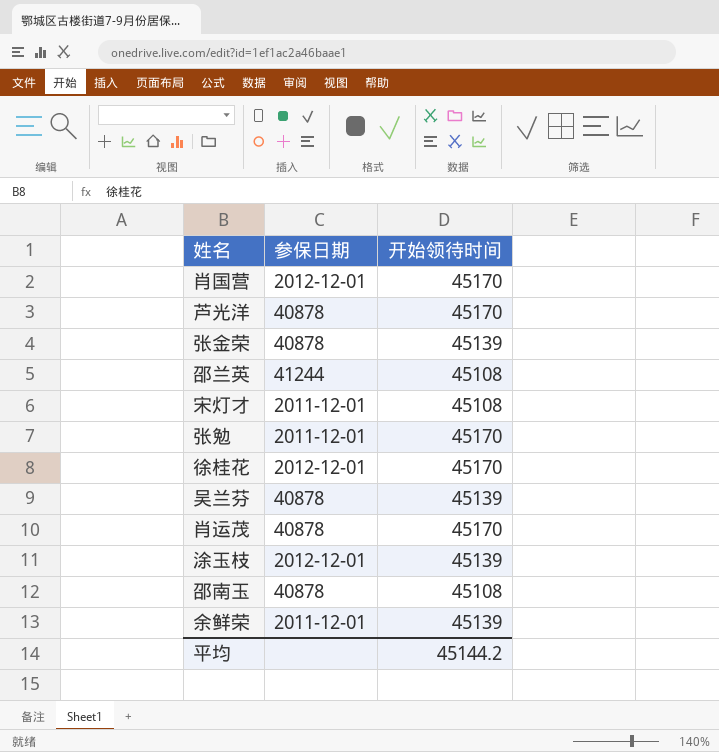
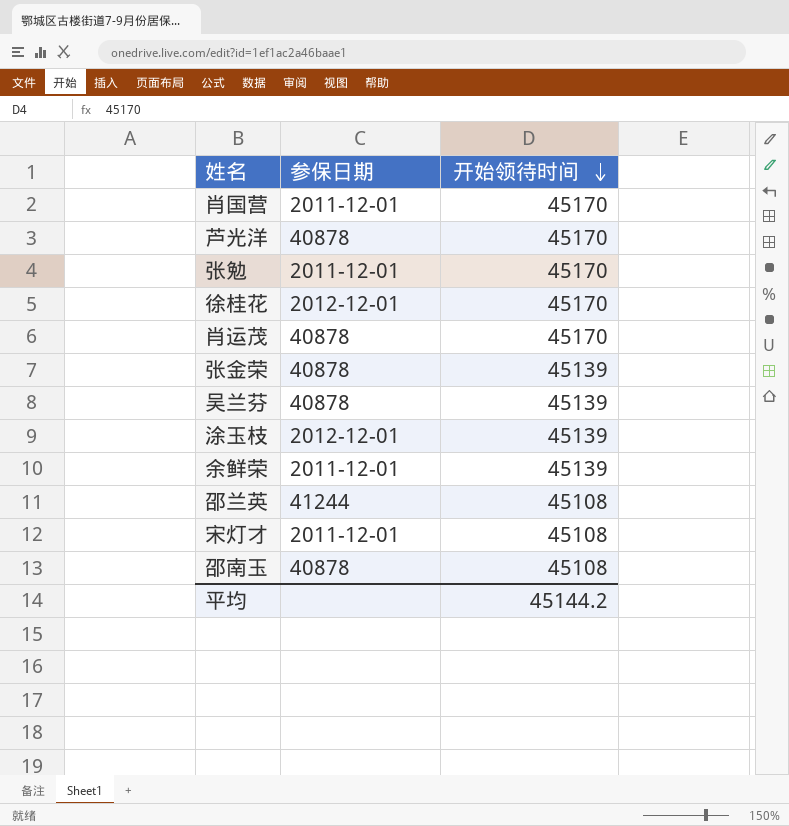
row order: none -> 开始领待时间 descending
肖国营 | 参保日期: 2012-12-01 -> 2011-12-01

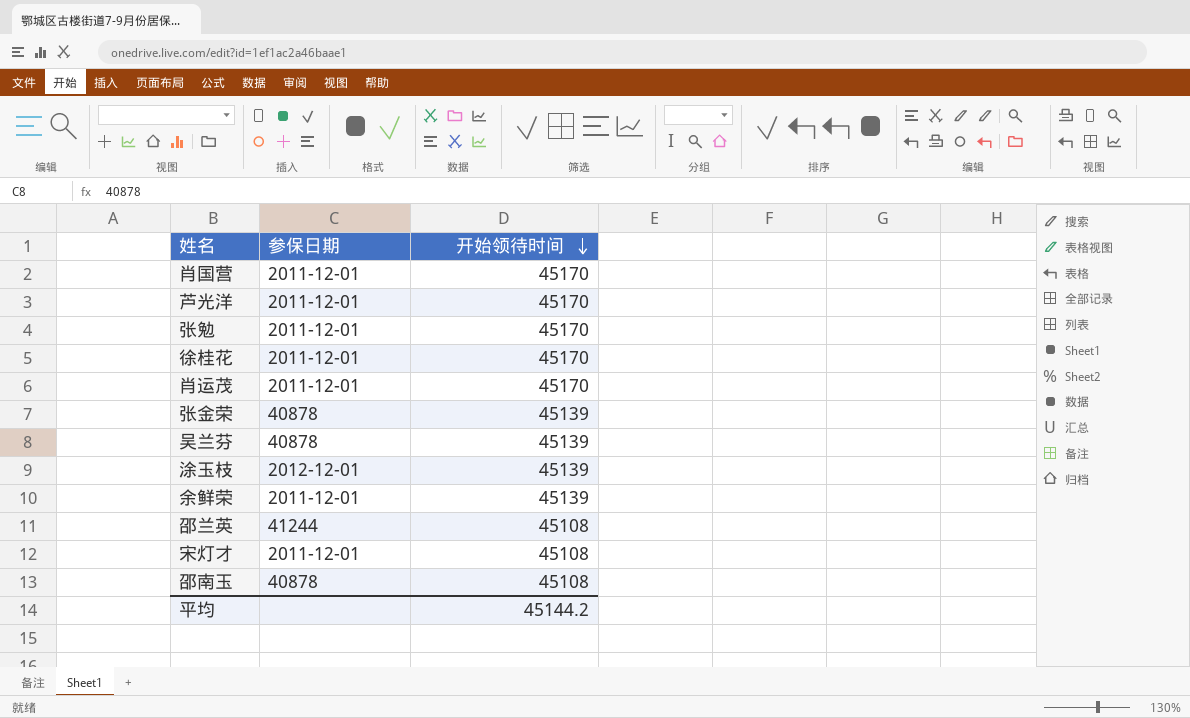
芦光洋 | 参保日期: 40878 -> 2011-12-01
徐桂花 | 参保日期: 2012-12-01 -> 2011-12-01
肖运茂 | 参保日期: 40878 -> 2011-12-01

